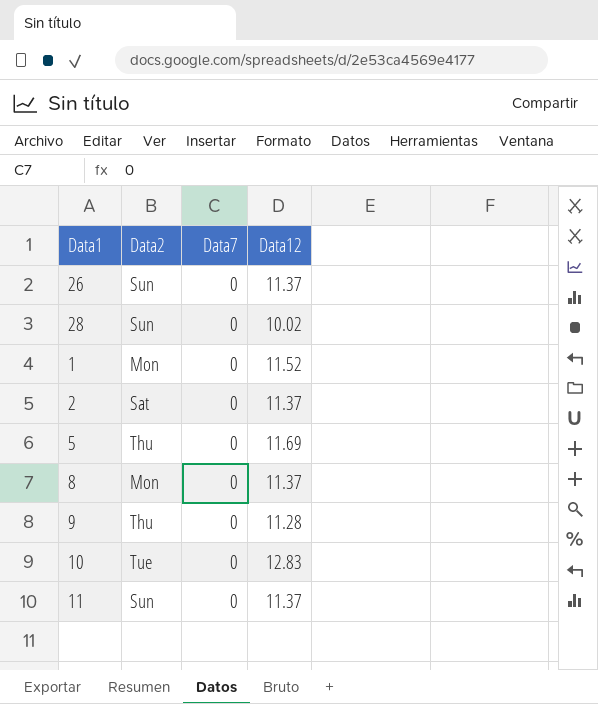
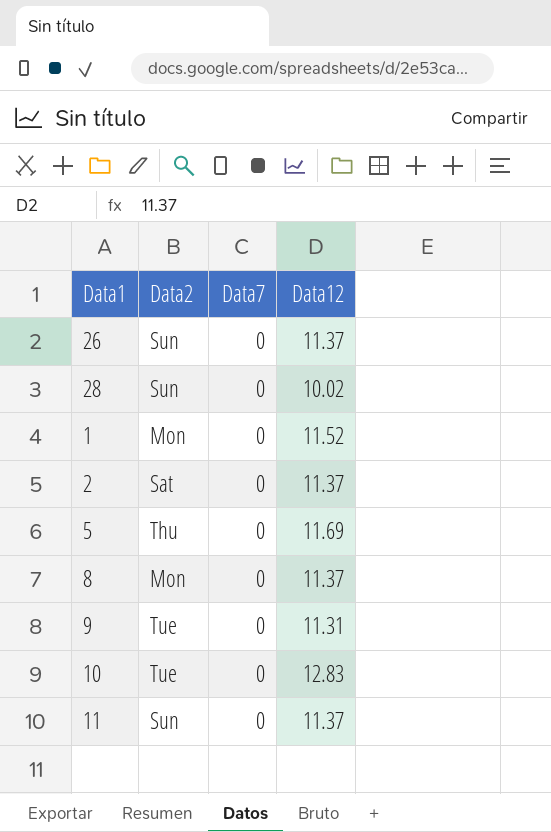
9 | Data2: Thu -> Tue
9 | Data12: 11.28 -> 11.31

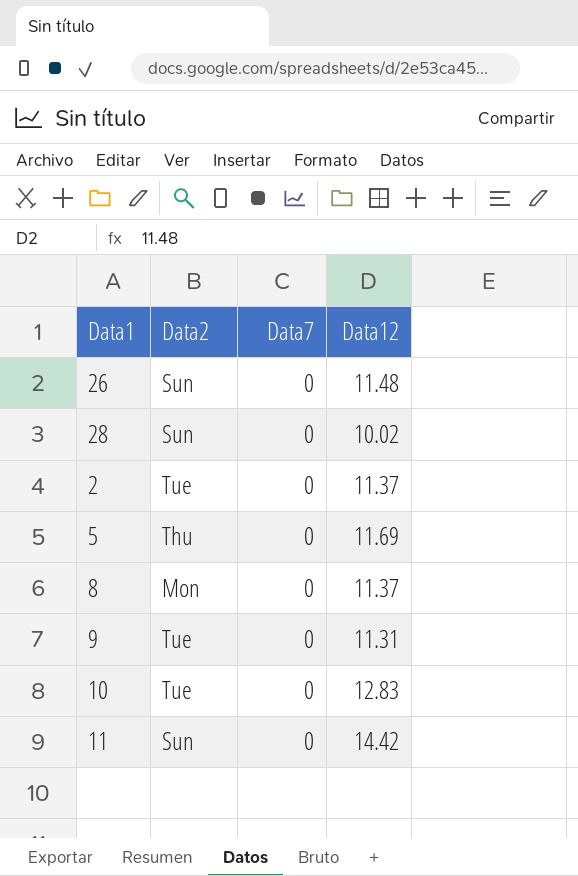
row 1: Mon | 0 | 11.52 -> none
26 | Data12: 11.37 -> 11.48
2 | Data2: Sat -> Tue
11 | Data12: 11.37 -> 14.42

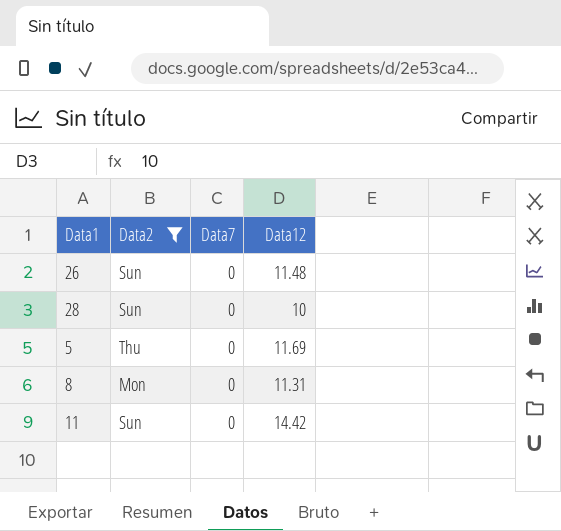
filter: none -> Data2 != Tue
28 | Data12: 10.02 -> 10
8 | Data12: 11.37 -> 11.31

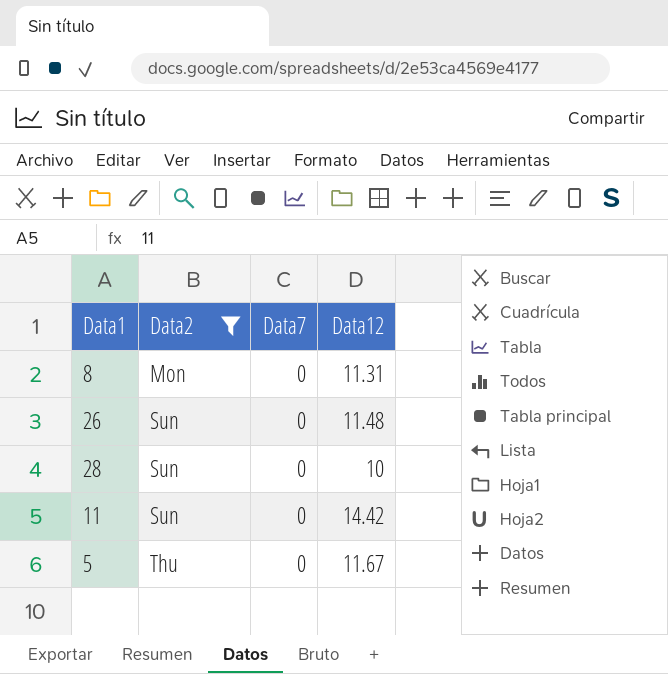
row order: none -> Data2 ascending
5 | Data12: 11.69 -> 11.67

